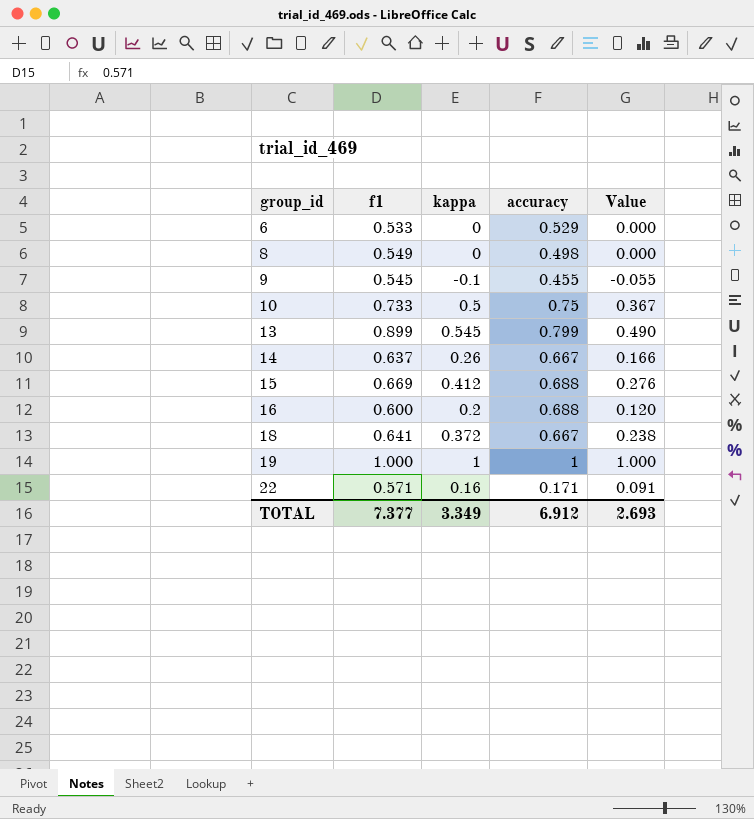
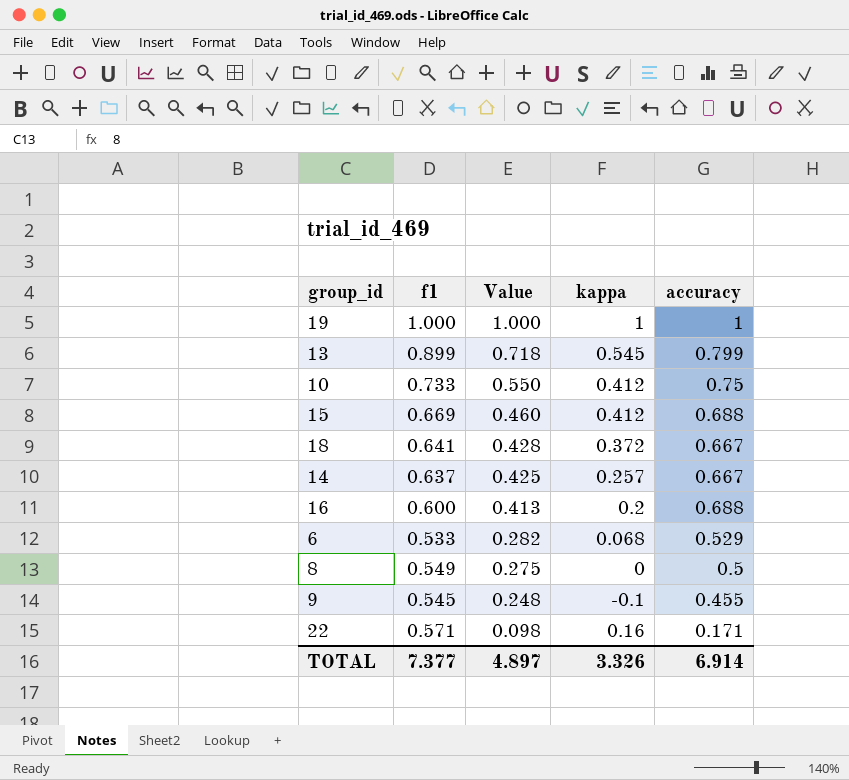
row order: group_id ascending -> Value descending
column Value | formula: [f1] * [kappa] -> [f1] * [accuracy]
column Value | position: 5 -> 3
10 | kappa: 0.5 -> 0.412
14 | kappa: 0.26 -> 0.257
6 | kappa: 0 -> 0.068
8 | accuracy: 0.498 -> 0.5
TOTAL | Value: 2.693 -> 4.897
TOTAL | kappa: 3.349 -> 3.326
TOTAL | accuracy: 6.912 -> 6.914

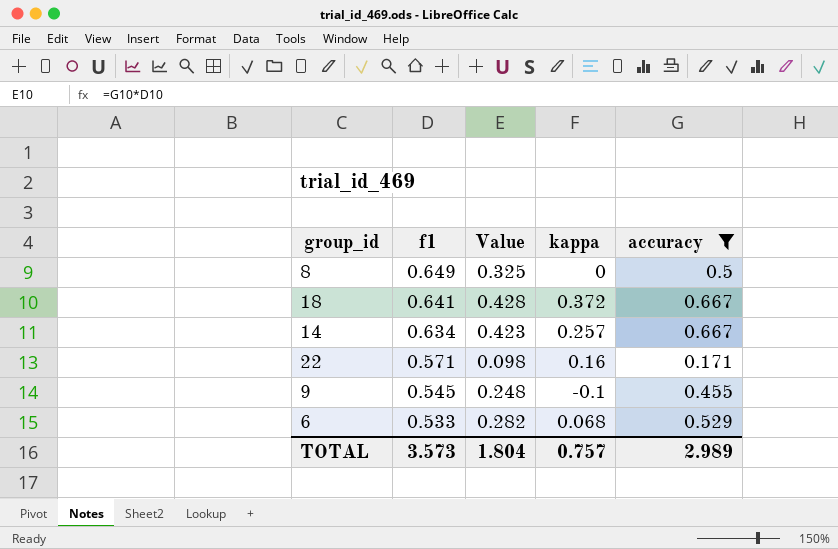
filter: none -> accuracy <= 0.667
row order: Value descending -> f1 descending
8 | f1: 0.549 -> 0.649
8 | Value: 0.275 -> 0.325
14 | f1: 0.637 -> 0.634
14 | Value: 0.425 -> 0.423
TOTAL | f1: 7.377 -> 3.573
TOTAL | Value: 4.897 -> 1.804
TOTAL | kappa: 3.326 -> 0.757
TOTAL | accuracy: 6.914 -> 2.989

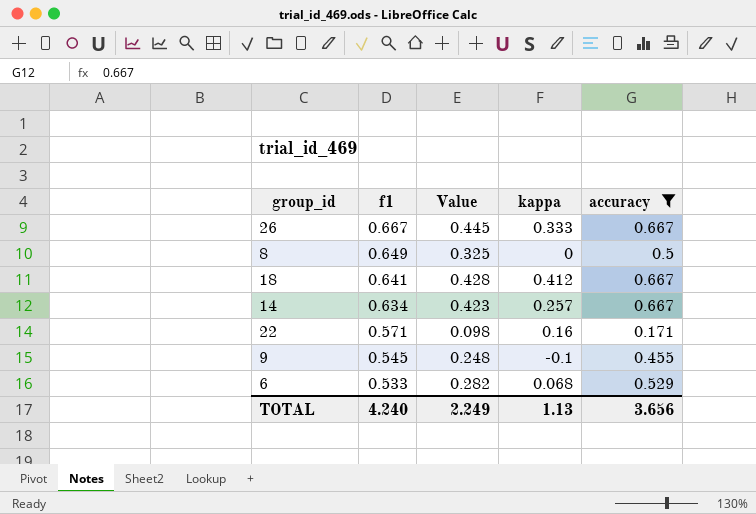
row 26: none -> 0.667 | 0.445 | 0.333 | 0.667
18 | kappa: 0.372 -> 0.412
TOTAL | f1: 3.573 -> 4.240
TOTAL | Value: 1.804 -> 2.249
TOTAL | kappa: 0.757 -> 1.13
TOTAL | accuracy: 2.989 -> 3.656

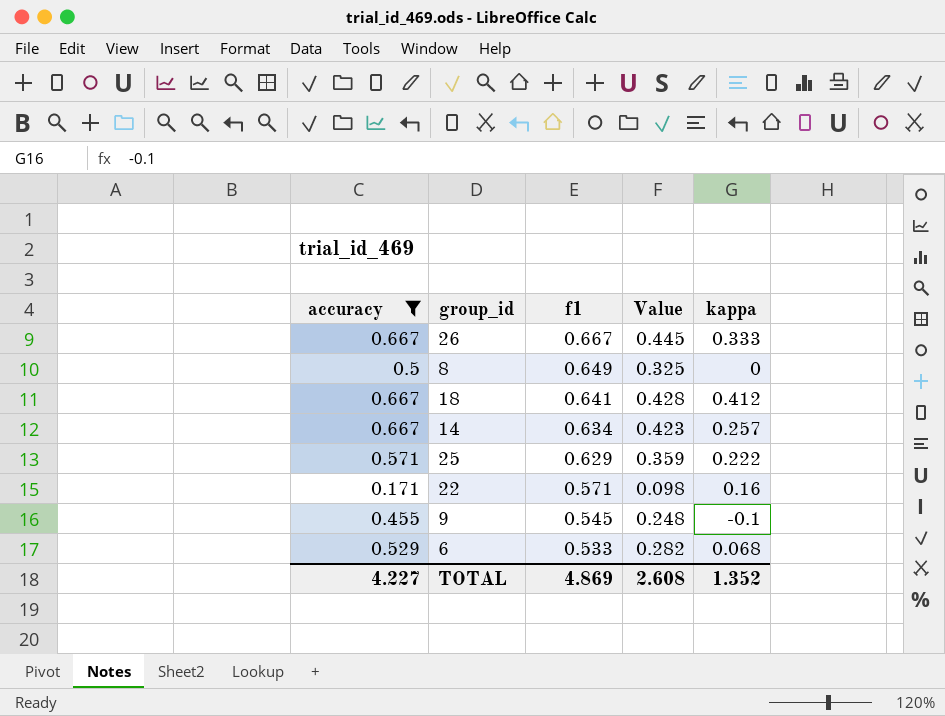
column accuracy | position: 5 -> 1
row 25: none -> 0.571 | 0.629 | 0.359 | 0.222
TOTAL | accuracy: 3.656 -> 4.227
TOTAL | f1: 4.240 -> 4.869
TOTAL | Value: 2.249 -> 2.608
TOTAL | kappa: 1.13 -> 1.352

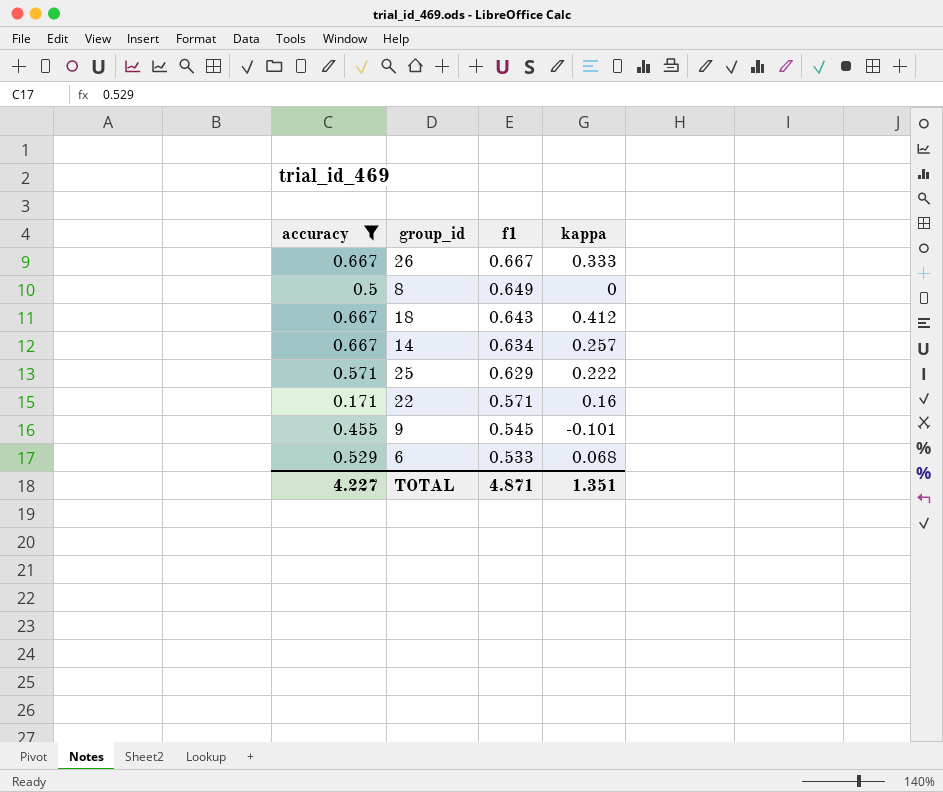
column Value | formula: [accuracy] * [f1] -> none
18 | f1: 0.641 -> 0.643
9 | kappa: -0.1 -> -0.101
TOTAL | f1: 4.869 -> 4.871
TOTAL | kappa: 1.352 -> 1.351

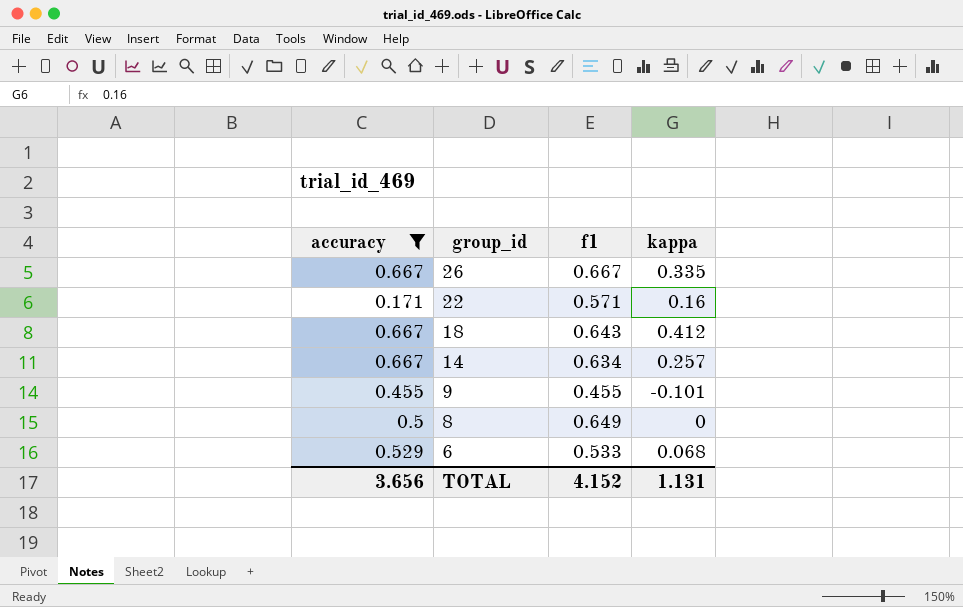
row order: f1 descending -> group_id descending
row 25: 0.571 | 0.629 | 0.222 -> none
26 | kappa: 0.333 -> 0.335
9 | f1: 0.545 -> 0.455
TOTAL | accuracy: 4.227 -> 3.656
TOTAL | f1: 4.871 -> 4.152
TOTAL | kappa: 1.351 -> 1.131

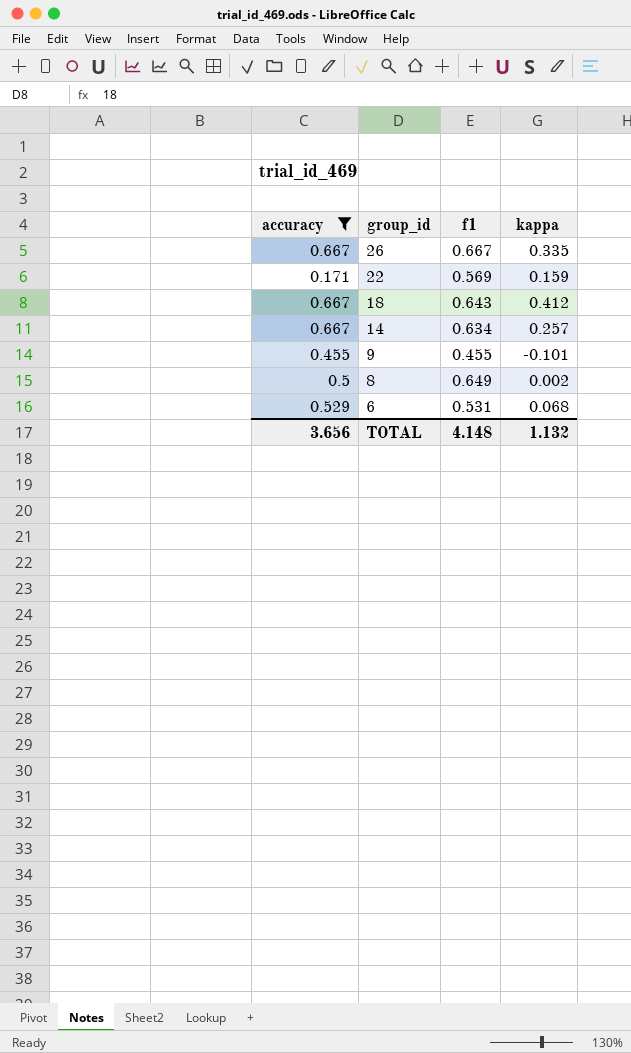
22 | f1: 0.571 -> 0.569
22 | kappa: 0.16 -> 0.159
8 | kappa: 0 -> 0.002
6 | f1: 0.533 -> 0.531
TOTAL | f1: 4.152 -> 4.148
TOTAL | kappa: 1.131 -> 1.132

